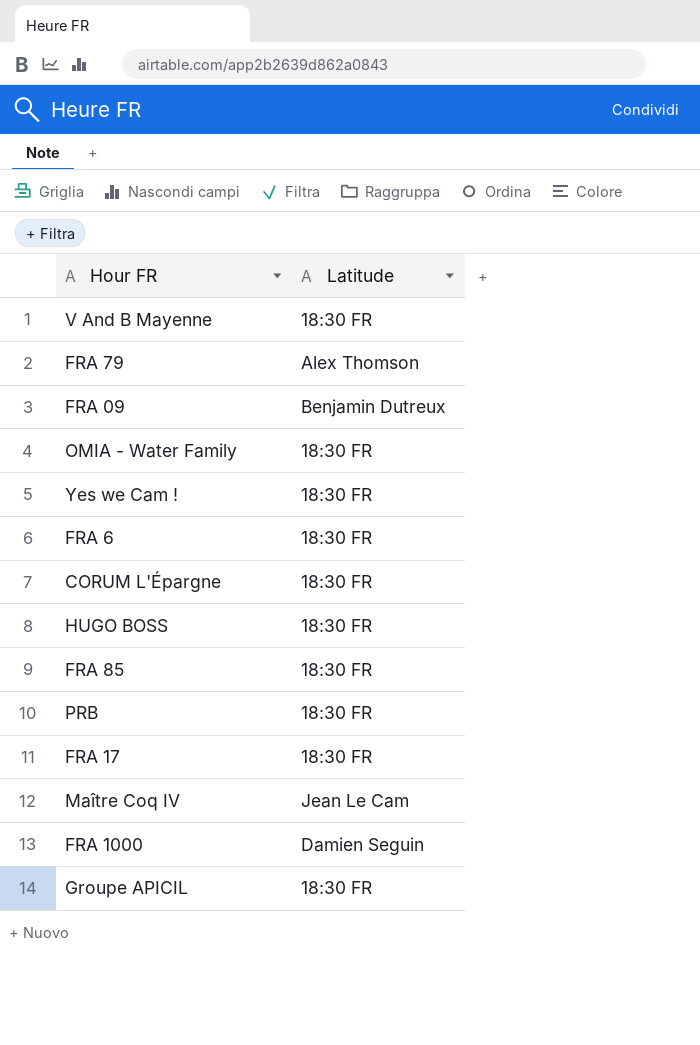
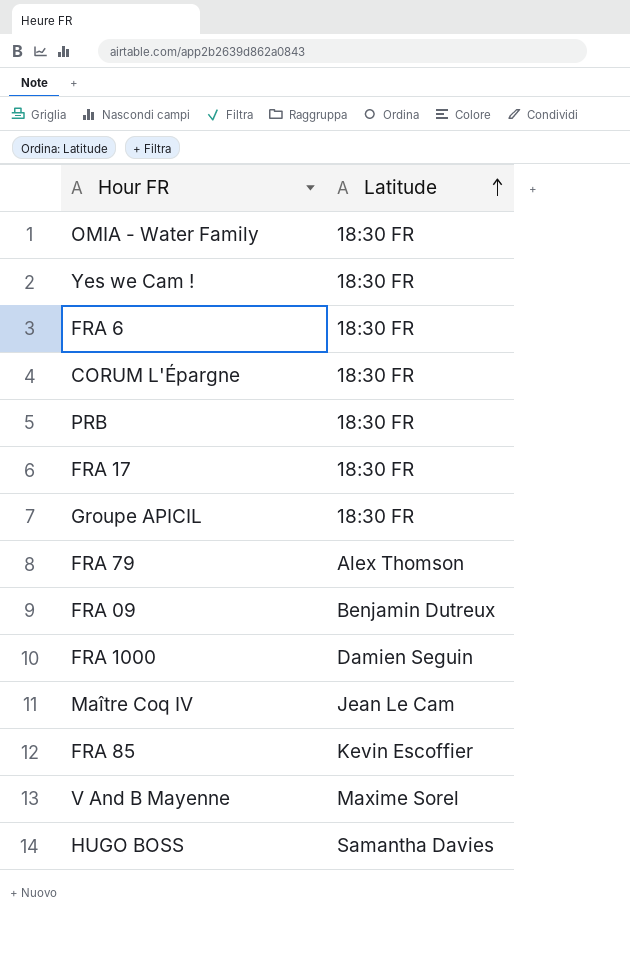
row order: none -> Latitude ascending
FRA 85 | Latitude: 18:30 FR -> Kevin Escoffier
V And B Mayenne | Latitude: 18:30 FR -> Maxime Sorel
HUGO BOSS | Latitude: 18:30 FR -> Samantha Davies

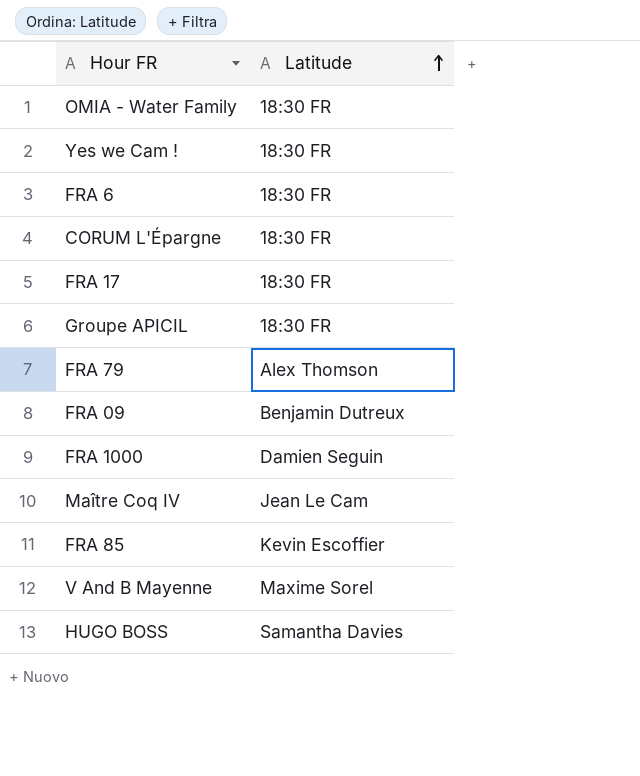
row PRB: 18:30 FR -> none

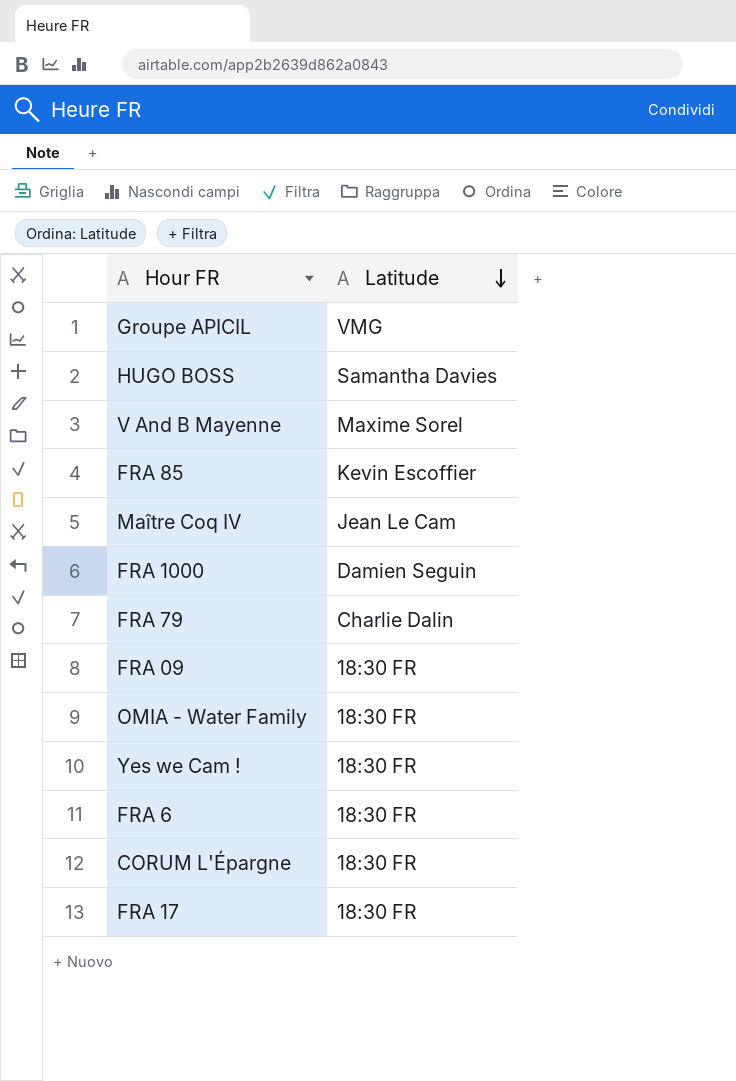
row order: Latitude ascending -> Latitude descending
Groupe APICIL | Latitude: 18:30 FR -> VMG
FRA 79 | Latitude: Alex Thomson -> Charlie Dalin
FRA 09 | Latitude: Benjamin Dutreux -> 18:30 FR

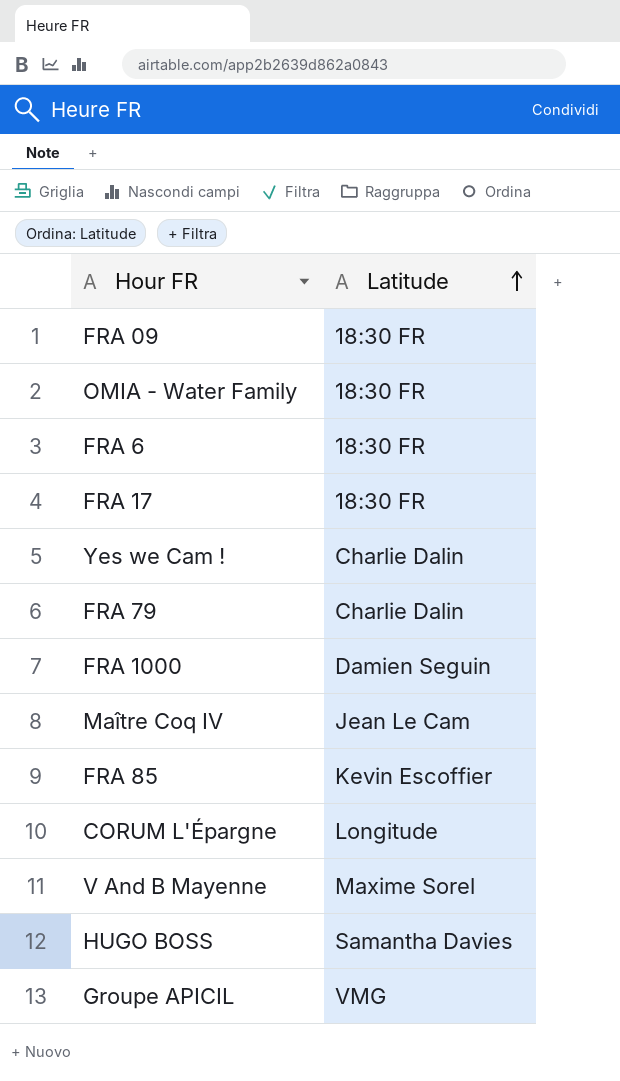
row order: Latitude descending -> Latitude ascending
Yes we Cam ! | Latitude: 18:30 FR -> Charlie Dalin
CORUM L'Épargne | Latitude: 18:30 FR -> Longitude

